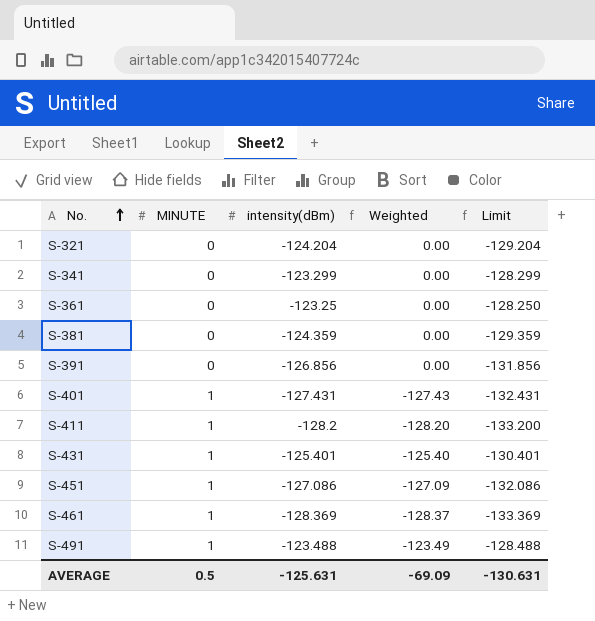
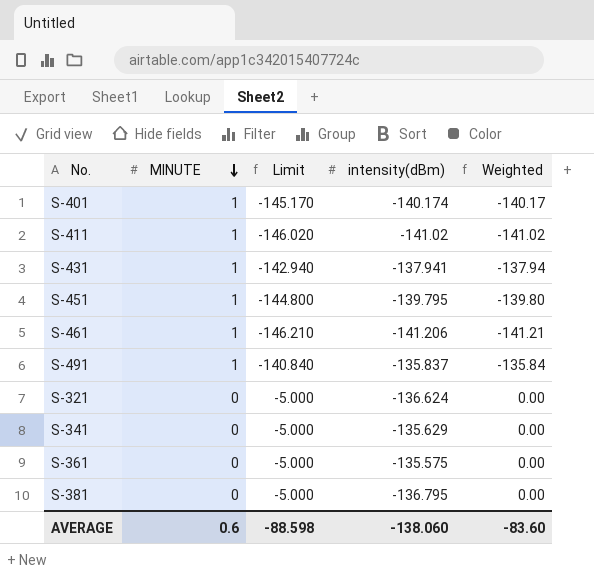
row order: No. ascending -> MINUTE descending
column Limit | formula: [intensity(dBm)] - 5 -> [Weighted] - 5
column Limit | position: 5 -> 3
row S-391: 0 | -126.856 | 0.00 | -131.856 -> none
S-401 | intensity(dBm): -127.431 -> -140.174
S-401 | Weighted: -127.43 -> -140.17
S-411 | intensity(dBm): -128.2 -> -141.02
S-411 | Weighted: -128.20 -> -141.02
S-431 | intensity(dBm): -125.401 -> -137.941
S-431 | Weighted: -125.40 -> -137.94
S-451 | intensity(dBm): -127.086 -> -139.795
S-451 | Weighted: -127.09 -> -139.80
S-461 | intensity(dBm): -128.369 -> -141.206
S-461 | Weighted: -128.37 -> -141.21
S-491 | intensity(dBm): -123.488 -> -135.837
S-491 | Weighted: -123.49 -> -135.84
S-321 | intensity(dBm): -124.204 -> -136.624
S-341 | intensity(dBm): -123.299 -> -135.629
S-361 | intensity(dBm): -123.25 -> -135.575
S-381 | intensity(dBm): -124.359 -> -136.795
AVERAGE | MINUTE: 0.5 -> 0.6
AVERAGE | Limit: -130.631 -> -88.598
AVERAGE | intensity(dBm): -125.631 -> -138.060
AVERAGE | Weighted: -69.09 -> -83.60

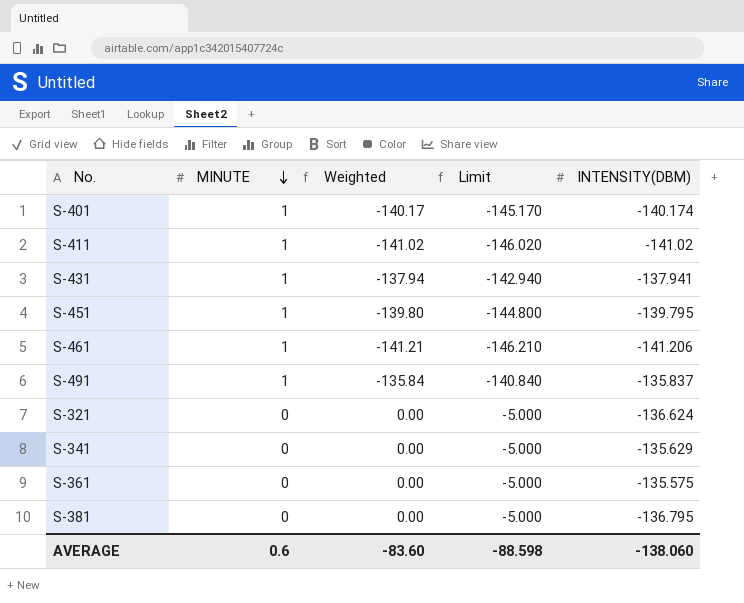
column Weighted | position: 5 -> 3
column name: intensity(dBm) -> INTENSITY(DBM)

